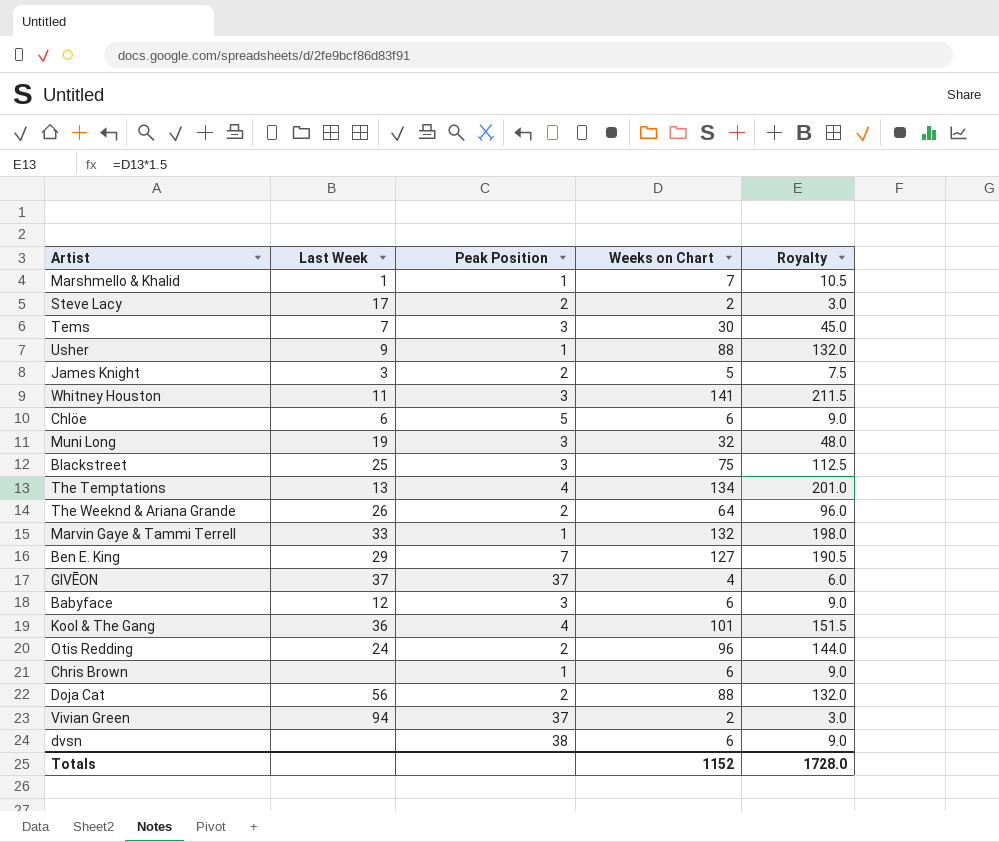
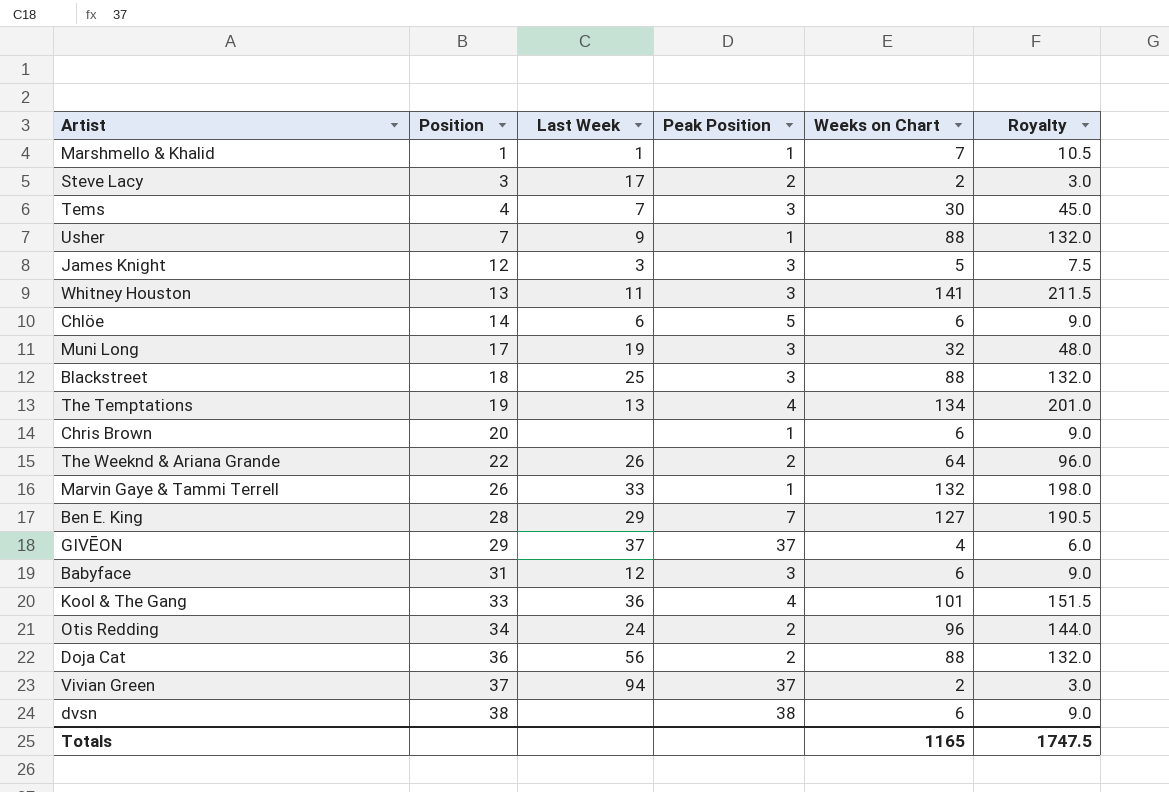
row order: none -> Position ascending
column Position | position: none -> 2
James Knight | Peak Position: 2 -> 3
Blackstreet | Weeks on Chart: 75 -> 88
Blackstreet | Royalty: 112.5 -> 132.0
Totals | Weeks on Chart: 1152 -> 1165
Totals | Royalty: 1728.0 -> 1747.5

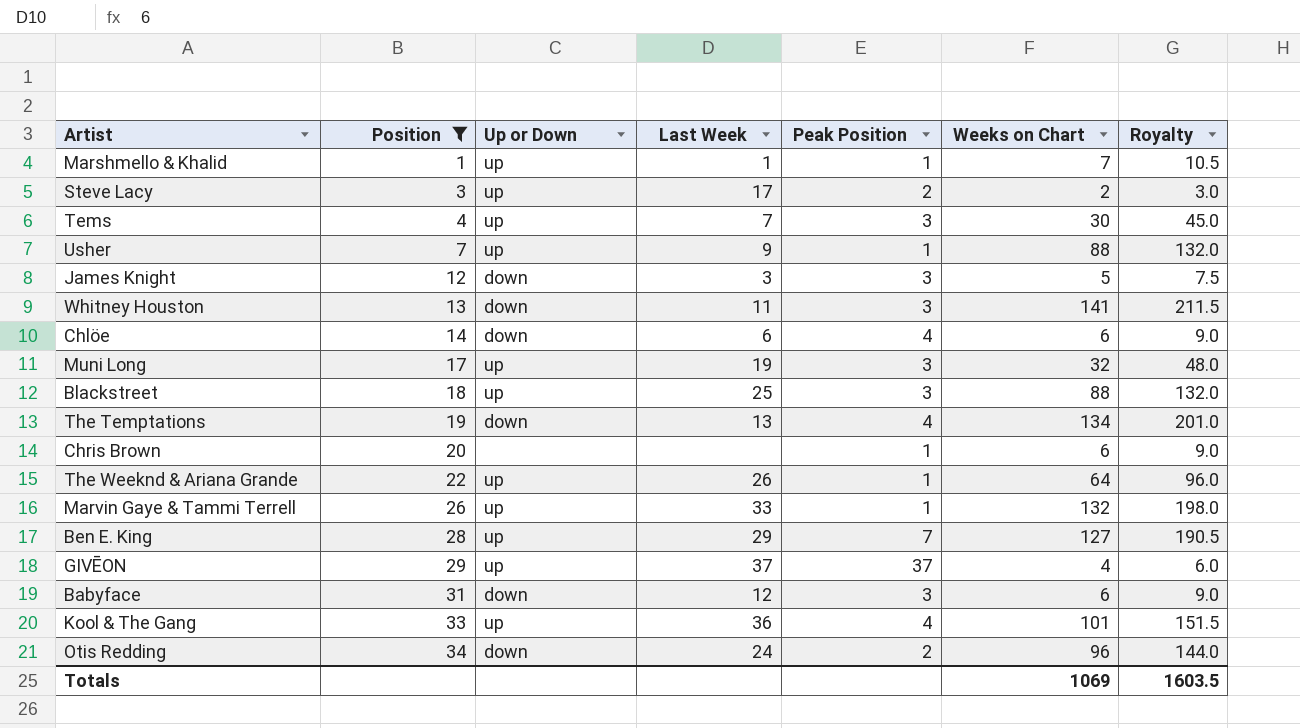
filter: none -> Position <= 34
column Up or Down | position: none -> 3
Chlöe | Peak Position: 5 -> 4
The Weeknd & Ariana Grande | Peak Position: 2 -> 1
Totals | Weeks on Chart: 1165 -> 1069
Totals | Royalty: 1747.5 -> 1603.5

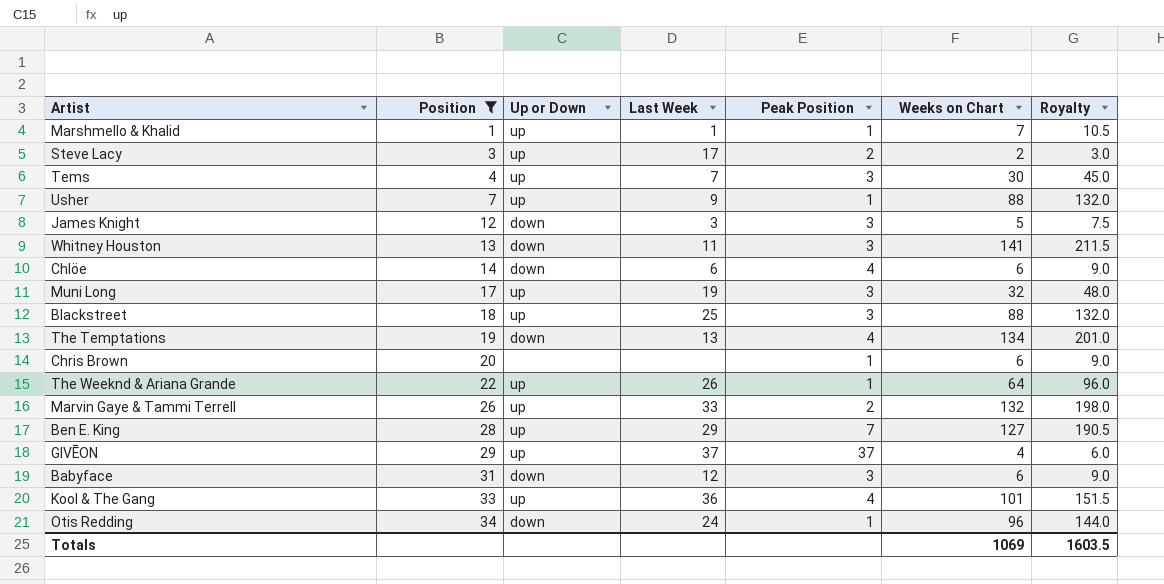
Marvin Gaye & Tammi Terrell | Peak Position: 1 -> 2
Otis Redding | Peak Position: 2 -> 1

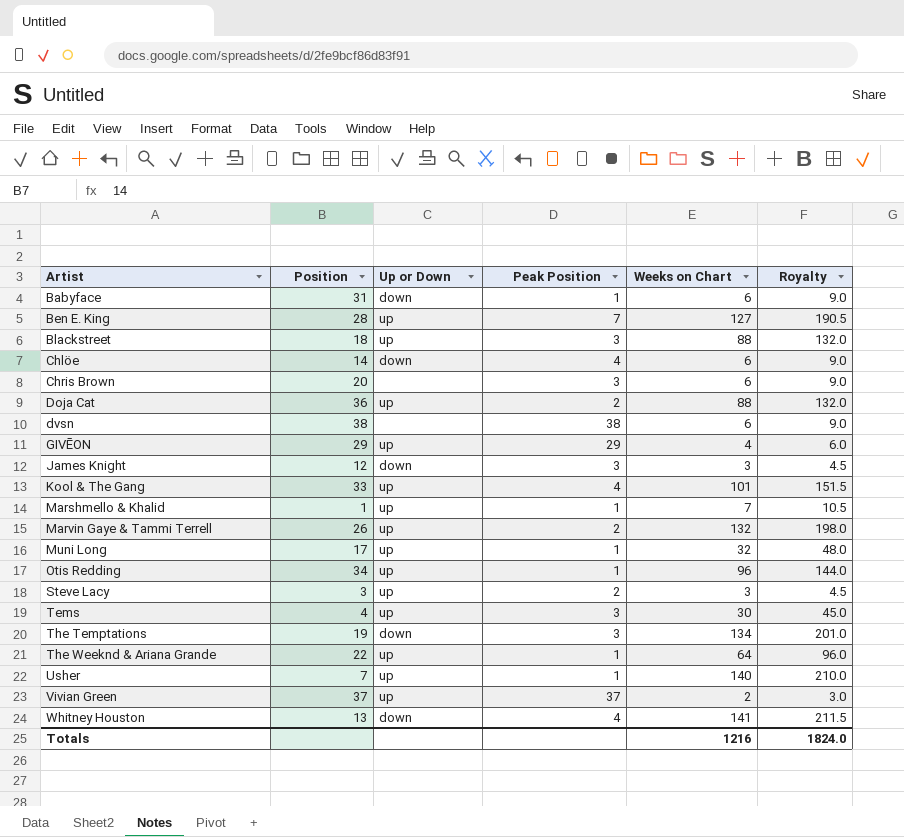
filter: Position <= 34 -> none
row order: Position ascending -> Artist ascending
column Last Week | position: 4 -> none
Babyface | Peak Position: 3 -> 1
Chris Brown | Peak Position: 1 -> 3
GIVĒON | Peak Position: 37 -> 29
James Knight | Weeks on Chart: 5 -> 3
James Knight | Royalty: 7.5 -> 4.5
Muni Long | Peak Position: 3 -> 1
Otis Redding | Up or Down: down -> up
Steve Lacy | Weeks on Chart: 2 -> 3
Steve Lacy | Royalty: 3.0 -> 4.5
The Temptations | Peak Position: 4 -> 3
Usher | Weeks on Chart: 88 -> 140
Usher | Royalty: 132.0 -> 210.0
Whitney Houston | Peak Position: 3 -> 4
Totals | Weeks on Chart: 1069 -> 1216
Totals | Royalty: 1603.5 -> 1824.0

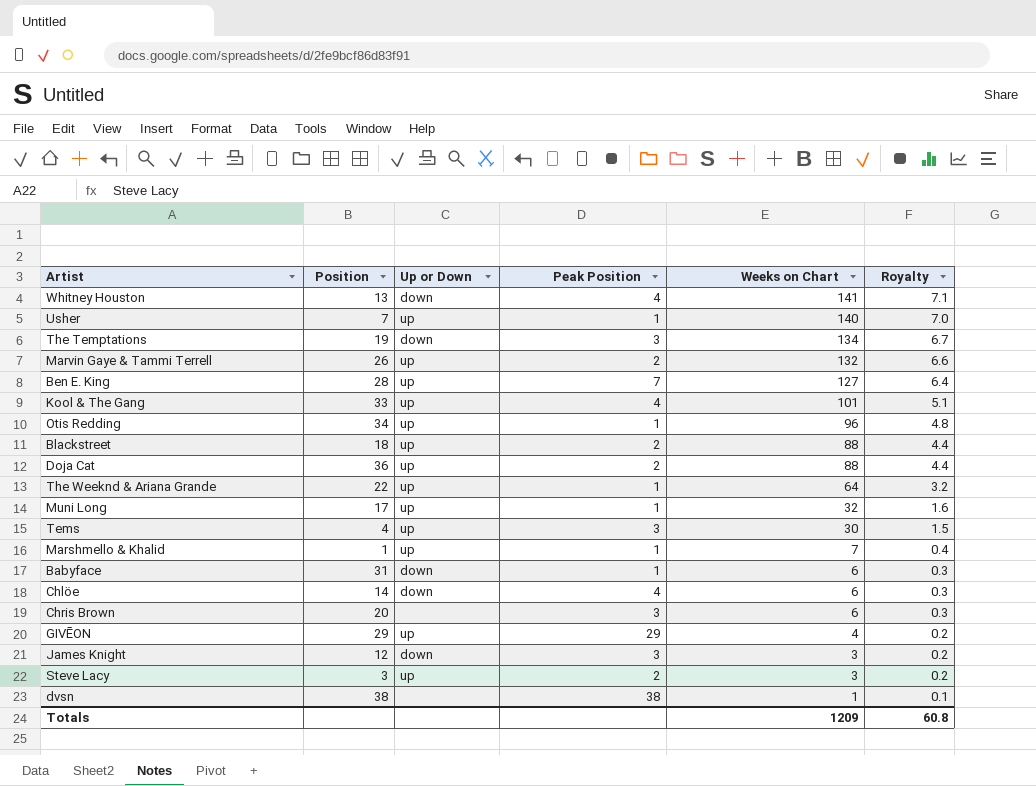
row order: Artist ascending -> Weeks on Chart descending
column Royalty | formula: [Weeks on Chart] * 1.5 -> [Weeks on Chart] * 0.05
row Vivian Green: 37 | up | 37 | 2 | 3.0 -> none
Blackstreet | Peak Position: 3 -> 2
dvsn | Weeks on Chart: 6 -> 1
Totals | Weeks on Chart: 1216 -> 1209
Totals | Royalty: 1824.0 -> 60.8

